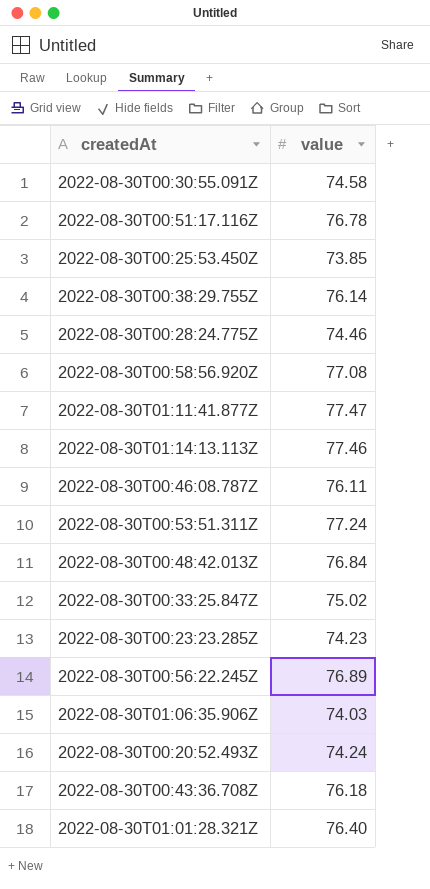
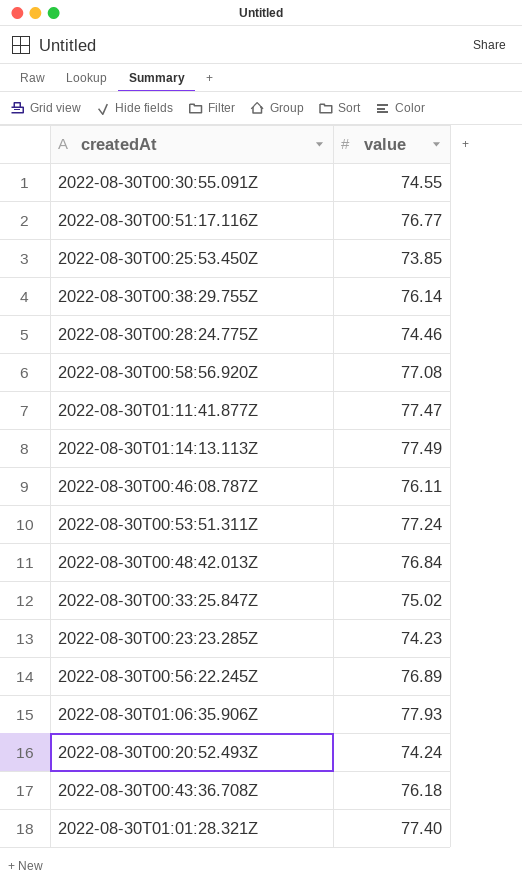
2022-08-30T00:30:55.091Z | value: 74.58 -> 74.55
2022-08-30T00:51:17.116Z | value: 76.78 -> 76.77
2022-08-30T01:14:13.113Z | value: 77.46 -> 77.49
2022-08-30T01:06:35.906Z | value: 74.03 -> 77.93
2022-08-30T01:01:28.321Z | value: 76.40 -> 77.40

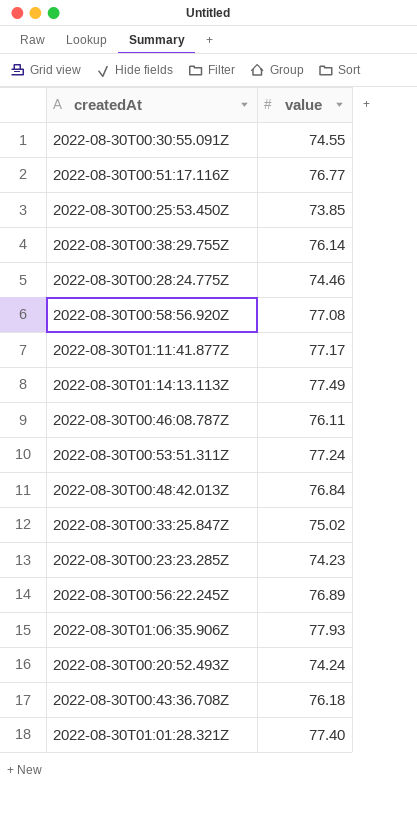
2022-08-30T01:11:41.877Z | value: 77.47 -> 77.17

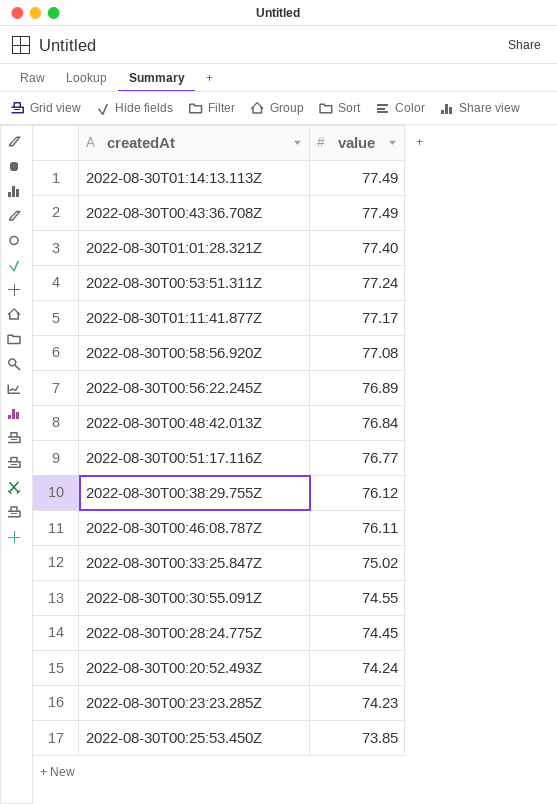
row order: none -> value descending
row 2022-08-30T01:06:35.906Z: 77.93 -> none
2022-08-30T00:43:36.708Z | value: 76.18 -> 77.49
2022-08-30T00:38:29.755Z | value: 76.14 -> 76.12
2022-08-30T00:28:24.775Z | value: 74.46 -> 74.45

